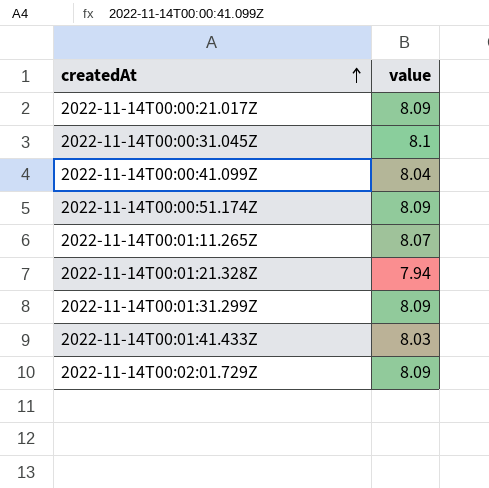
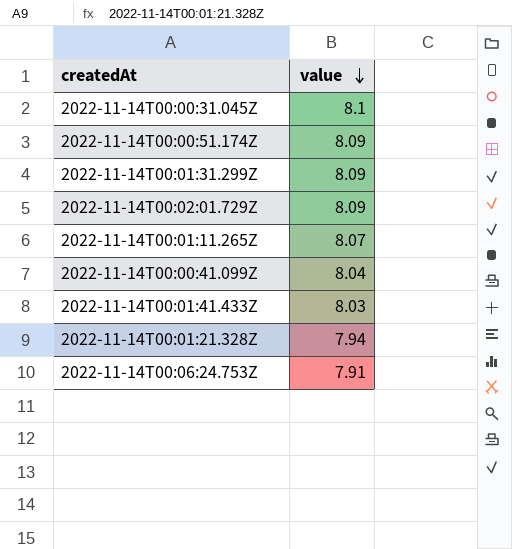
row order: createdAt ascending -> value descending
row 2022-11-14T00:00:21.017Z: 8.09 -> none
row 2022-11-14T00:06:24.753Z: none -> 7.91

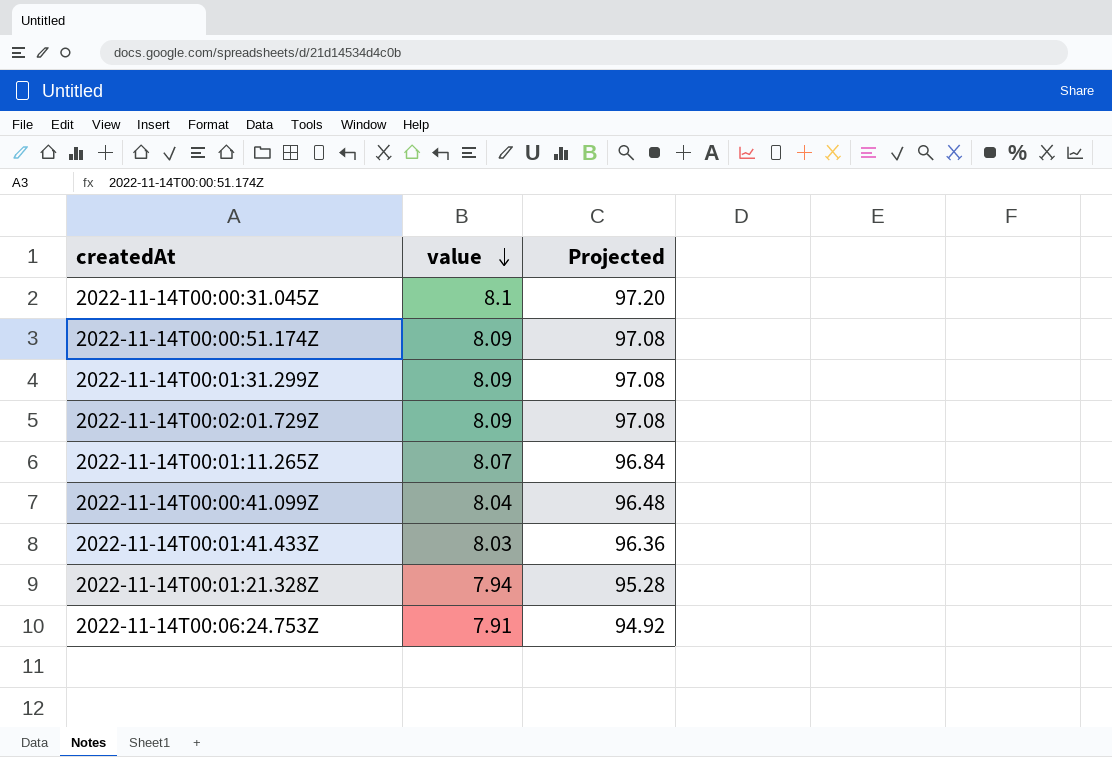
column Projected | formula: none -> [value] * 12

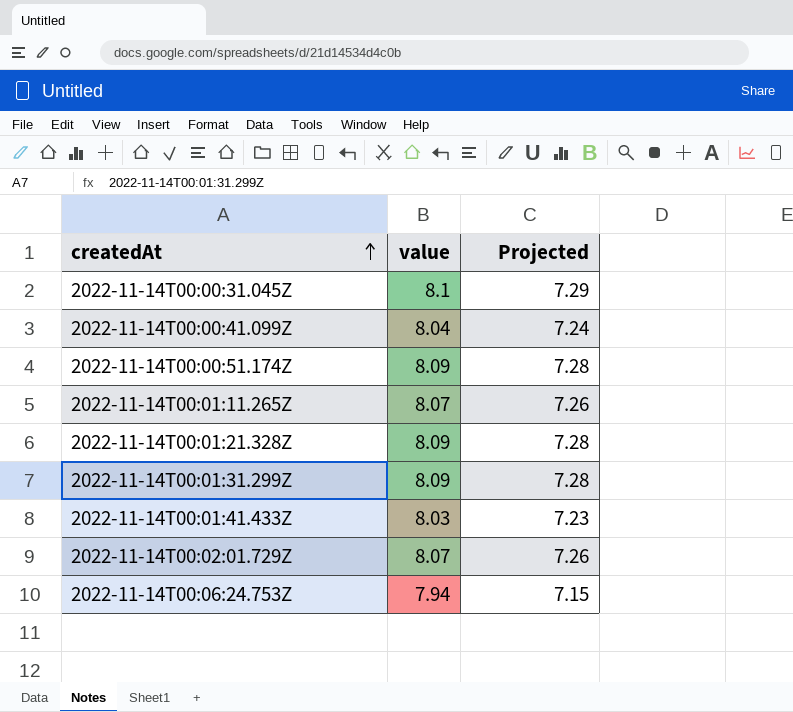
row order: value descending -> createdAt ascending
column Projected | formula: [value] * 12 -> [value] * 0.9
2022-11-14T00:01:21.328Z | value: 7.94 -> 8.09
2022-11-14T00:02:01.729Z | value: 8.09 -> 8.07
2022-11-14T00:06:24.753Z | value: 7.91 -> 7.94

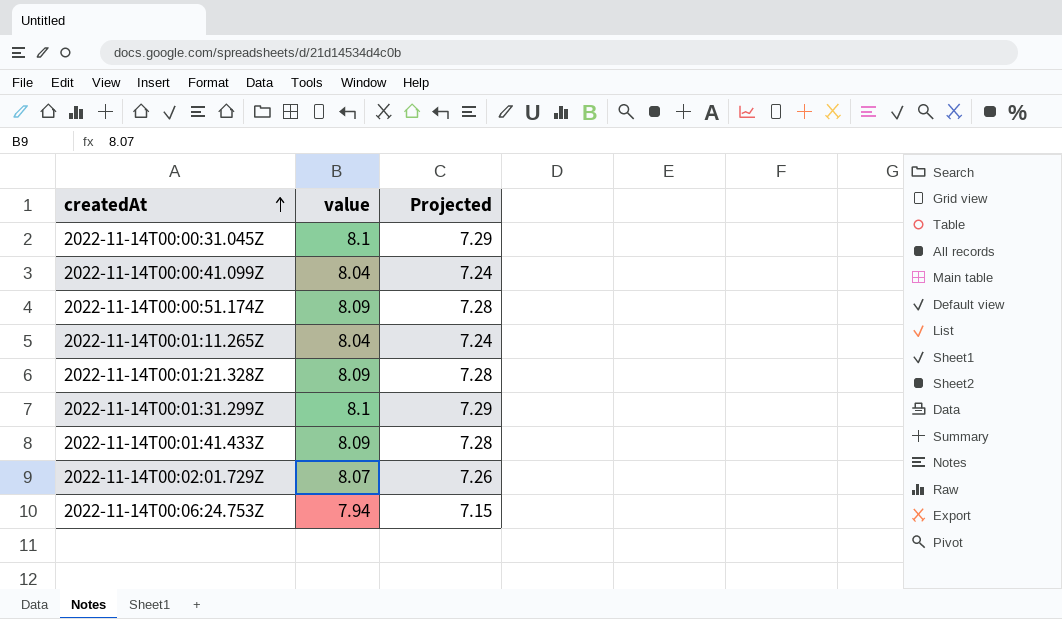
2022-11-14T00:01:11.265Z | value: 8.07 -> 8.04
2022-11-14T00:01:11.265Z | Projected: 7.26 -> 7.24
2022-11-14T00:01:31.299Z | value: 8.09 -> 8.1
2022-11-14T00:01:31.299Z | Projected: 7.28 -> 7.29
2022-11-14T00:01:41.433Z | value: 8.03 -> 8.09
2022-11-14T00:01:41.433Z | Projected: 7.23 -> 7.28

